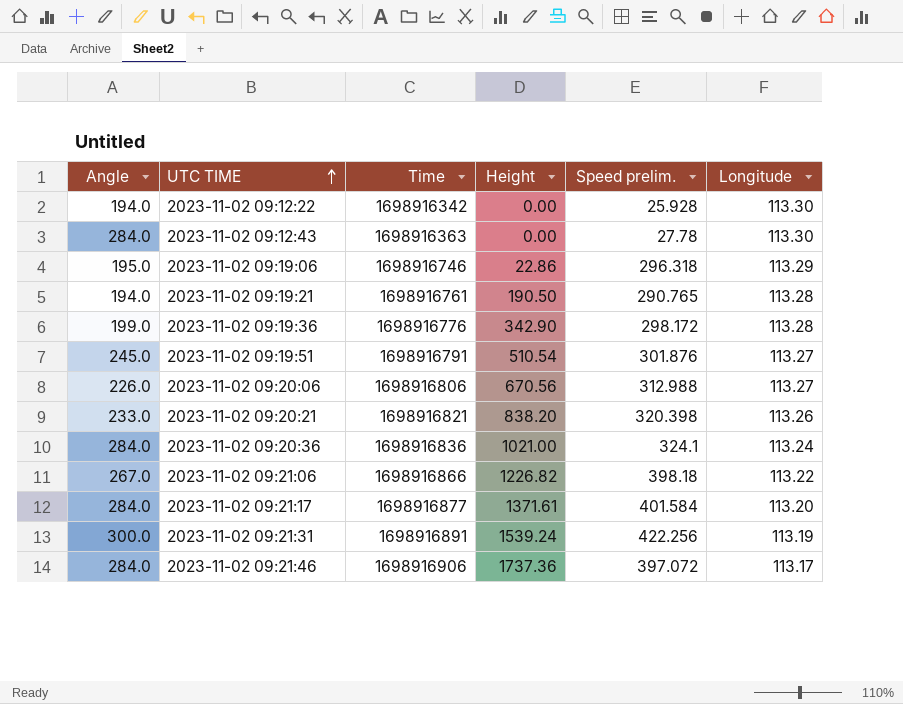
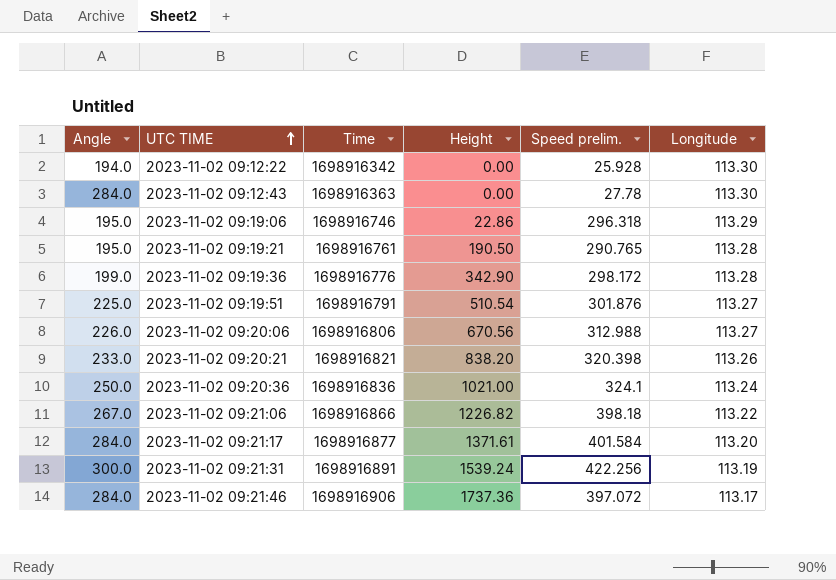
2023-11-02 09:19:21 | Angle: 194.0 -> 195.0
2023-11-02 09:19:51 | Angle: 245.0 -> 225.0
2023-11-02 09:20:36 | Angle: 284.0 -> 250.0

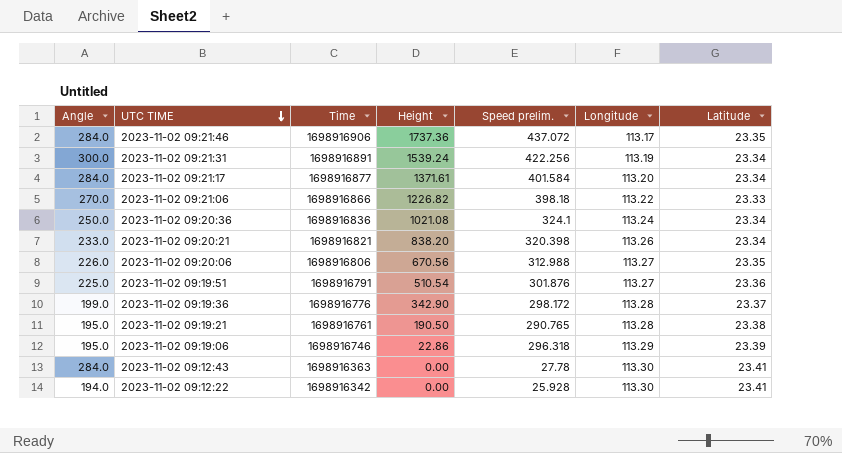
row order: UTC TIME ascending -> UTC TIME descending
column Latitude | position: none -> 7
2023-11-02 09:21:46 | Speed prelim.: 397.072 -> 437.072
2023-11-02 09:21:06 | Angle: 267.0 -> 270.0
2023-11-02 09:20:36 | Height: 1021.00 -> 1021.08

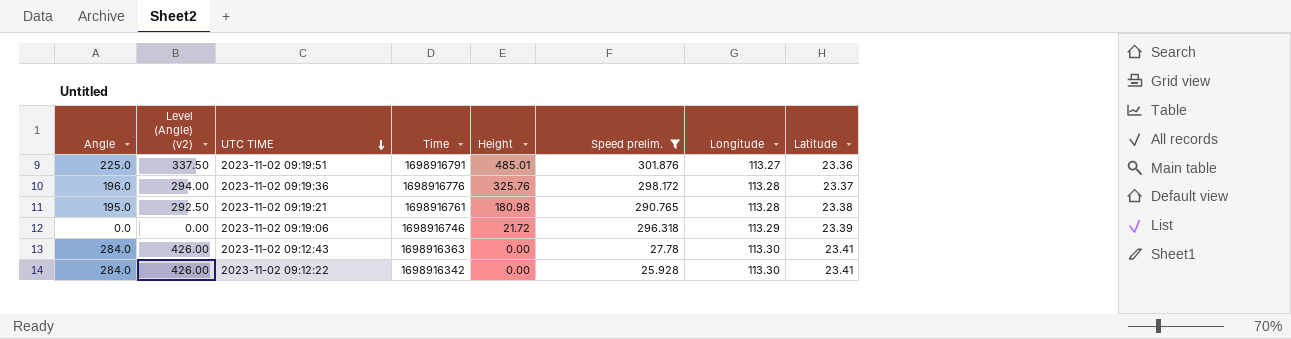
filter: none -> Speed prelim. <= 301.876
column Level (Angle) (v2) | formula: none -> [Angle] * 1.5
2023-11-02 09:19:51 | Height: 510.54 -> 485.01
2023-11-02 09:19:36 | Angle: 199.0 -> 196.0
2023-11-02 09:19:36 | Height: 342.90 -> 325.76
2023-11-02 09:19:21 | Height: 190.50 -> 180.98
2023-11-02 09:19:06 | Angle: 195.0 -> 0.0
2023-11-02 09:19:06 | Height: 22.86 -> 21.72
2023-11-02 09:12:22 | Angle: 194.0 -> 284.0

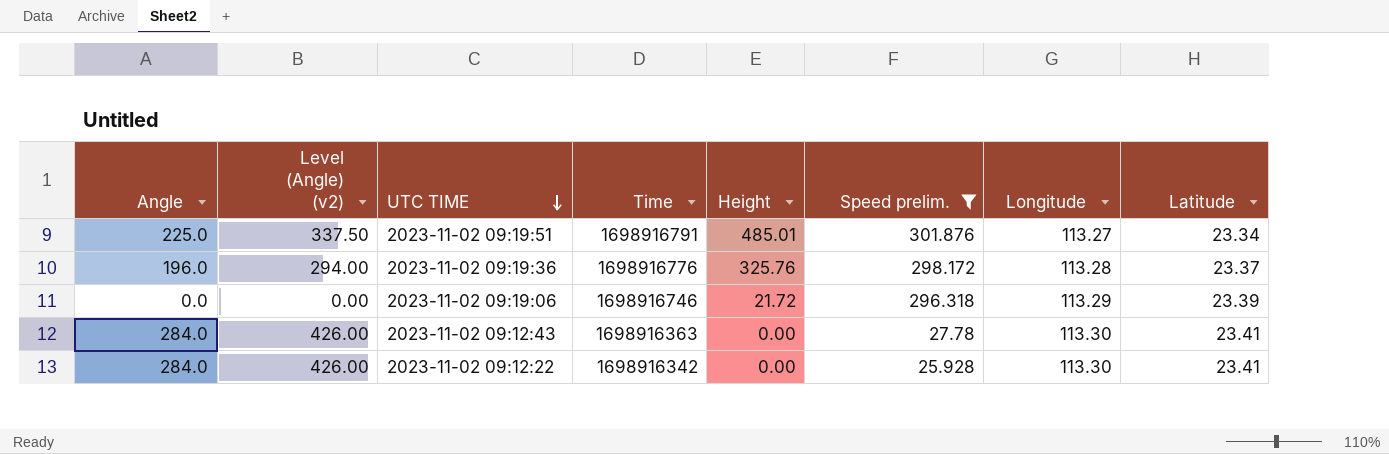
row 2023-11-02 09:19:21: 195.0 | 292.50 | 1698916761 | 180.98 | 290.765 | 113.28 | 23.38 -> none
2023-11-02 09:19:51 | Latitude: 23.36 -> 23.34

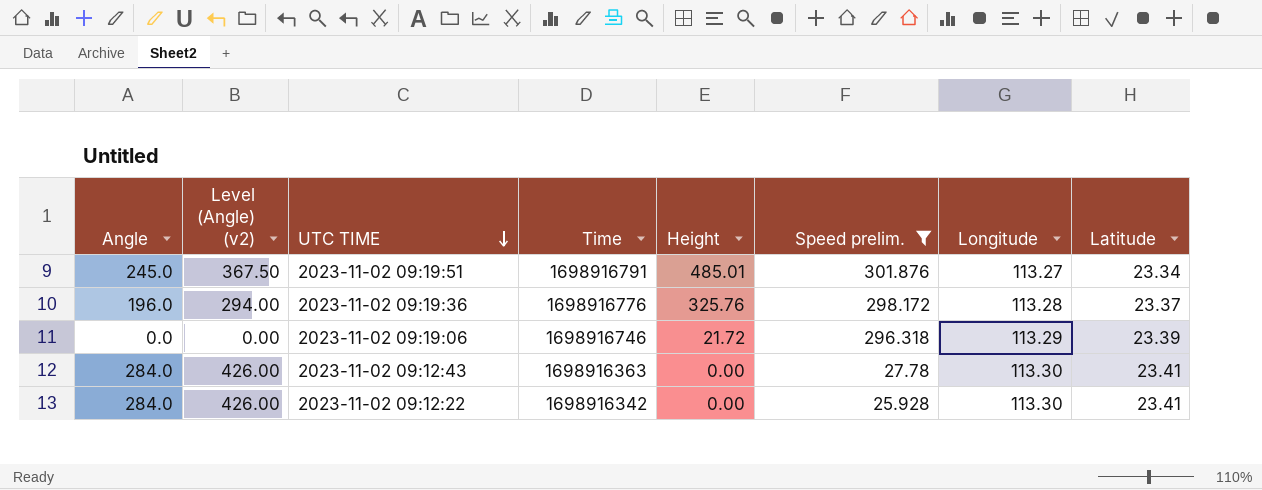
2023-11-02 09:19:51 | Angle: 225.0 -> 245.0
2023-11-02 09:19:51 | Level (Angle) (v2): 337.50 -> 367.50

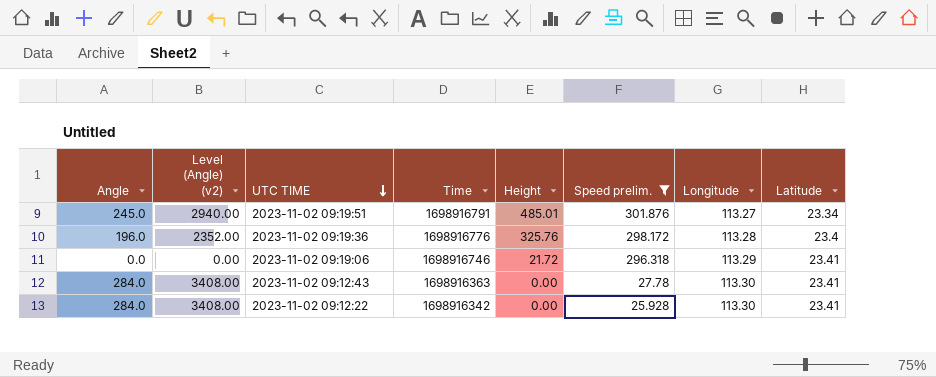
column Level (Angle) (v2) | formula: [Angle] * 1.5 -> [Angle] * 12
2023-11-02 09:19:36 | Latitude: 23.37 -> 23.4
2023-11-02 09:19:06 | Latitude: 23.39 -> 23.41

